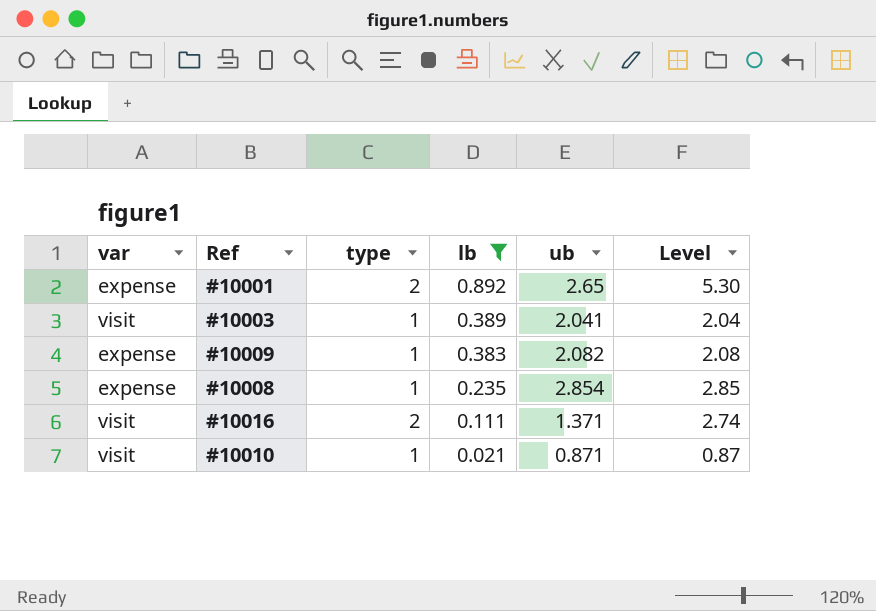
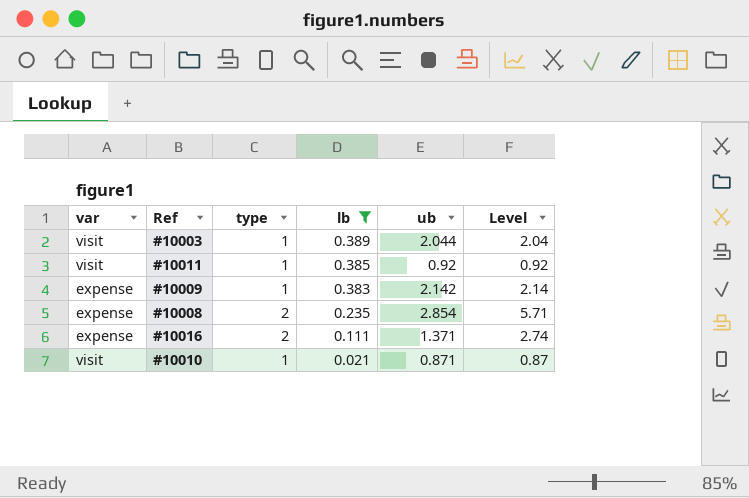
row #10001: expense | 2 | 0.892 | 2.65 | 5.30 -> none
#10003 | ub: 2.041 -> 2.044
row #10011: none -> visit | 1 | 0.385 | 0.92 | 0.92
#10009 | ub: 2.082 -> 2.142
#10009 | Level: 2.08 -> 2.14
#10008 | type: 1 -> 2
#10008 | Level: 2.85 -> 5.71
#10016 | var: visit -> expense

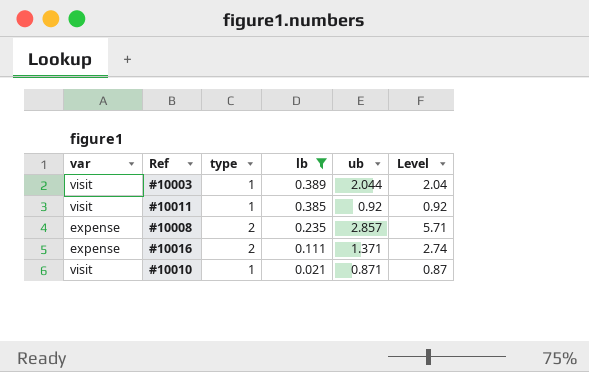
row #10009: expense | 1 | 0.383 | 2.142 | 2.14 -> none
#10008 | ub: 2.854 -> 2.857

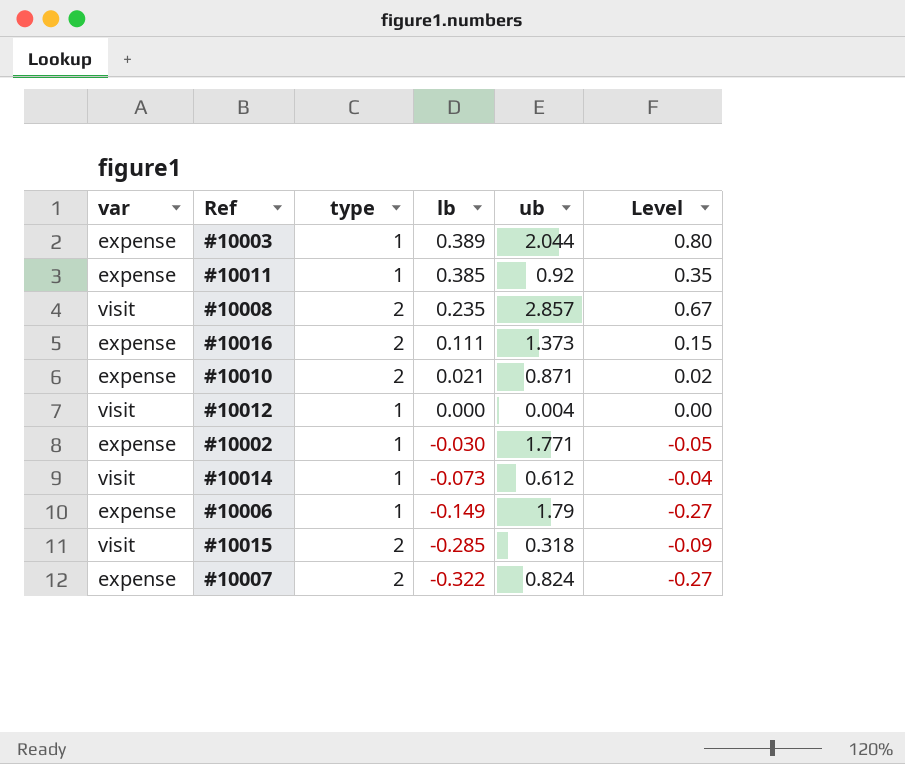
filter: lb >= 0.021 -> none
column Level | formula: [type] * [ub] -> [lb] * [ub]
#10003 | var: visit -> expense
#10011 | var: visit -> expense
#10008 | var: expense -> visit
#10016 | ub: 1.371 -> 1.373
#10010 | var: visit -> expense
#10010 | type: 1 -> 2

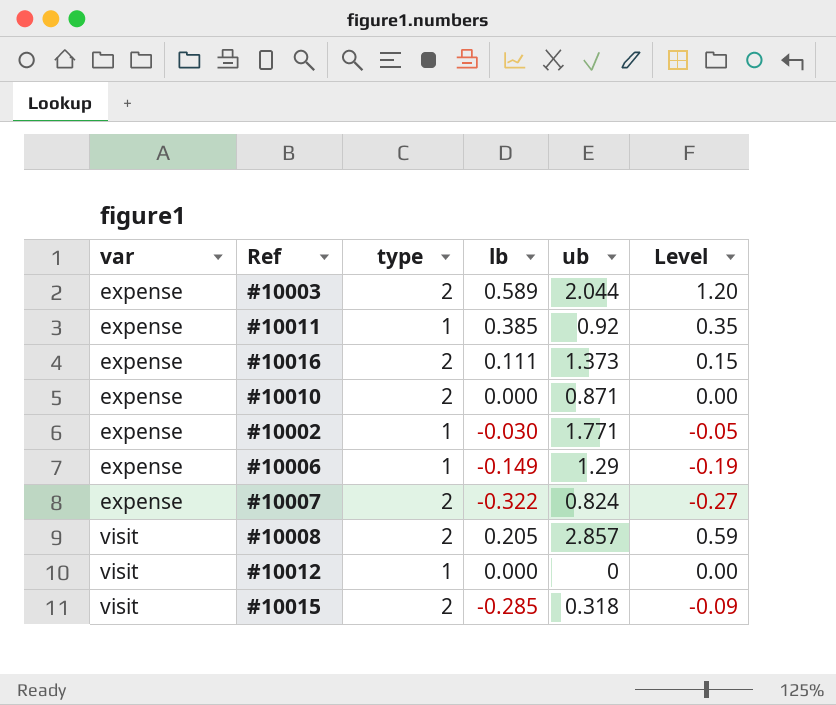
row order: lb descending -> var ascending
row #10014: visit | 1 | -0.073 | 0.612 | -0.04 -> none
#10003 | type: 1 -> 2
#10003 | lb: 0.389 -> 0.589
#10003 | Level: 0.80 -> 1.20
#10010 | lb: 0.021 -> 0.000
#10010 | Level: 0.02 -> 0.00
#10006 | ub: 1.79 -> 1.29
#10006 | Level: -0.27 -> -0.19
#10008 | lb: 0.235 -> 0.205
#10008 | Level: 0.67 -> 0.59
#10012 | ub: 0.004 -> 0

